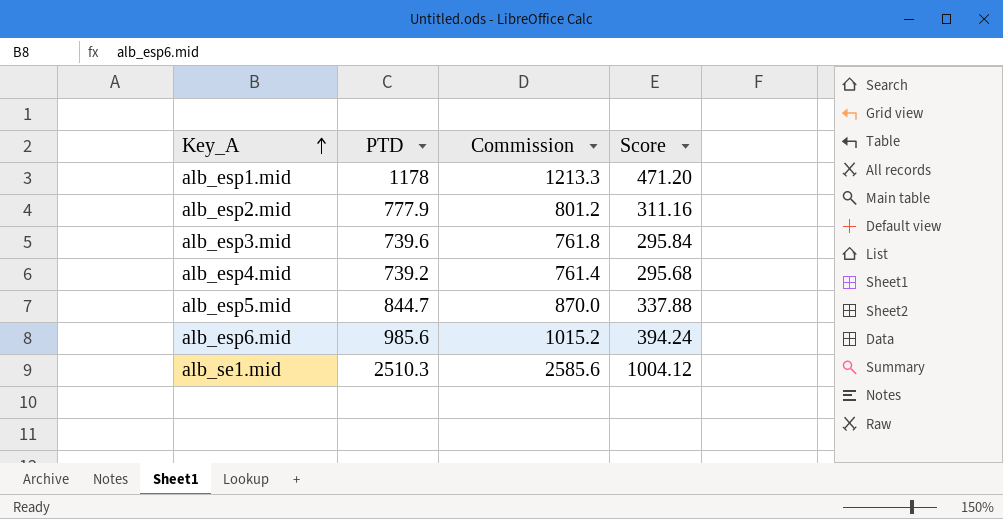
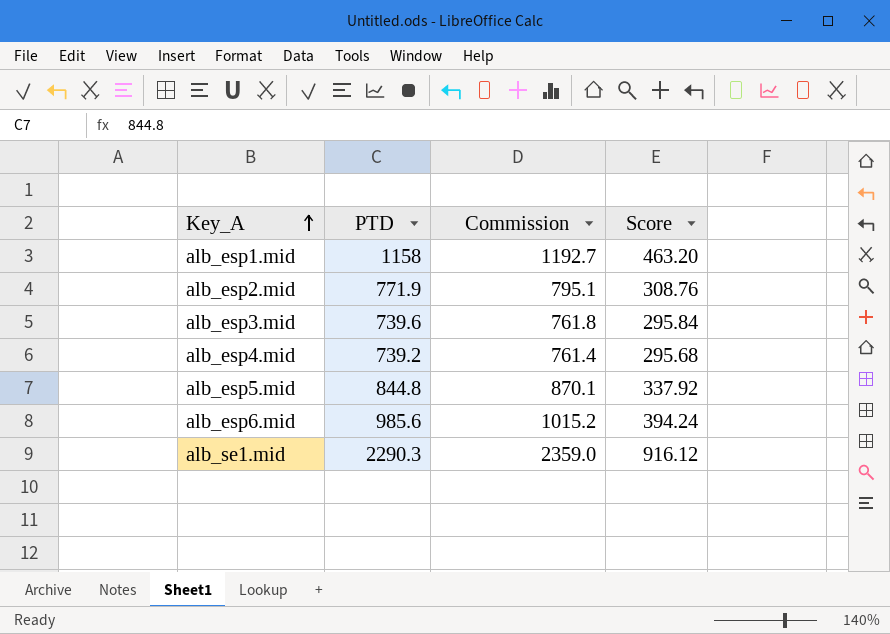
alb_esp1.mid | PTD: 1178 -> 1158
alb_esp1.mid | Commission: 1213.3 -> 1192.7
alb_esp1.mid | Score: 471.20 -> 463.20
alb_esp2.mid | PTD: 777.9 -> 771.9
alb_esp2.mid | Commission: 801.2 -> 795.1
alb_esp2.mid | Score: 311.16 -> 308.76
alb_esp5.mid | PTD: 844.7 -> 844.8
alb_esp5.mid | Commission: 870.0 -> 870.1
alb_esp5.mid | Score: 337.88 -> 337.92
alb_se1.mid | PTD: 2510.3 -> 2290.3
alb_se1.mid | Commission: 2585.6 -> 2359.0
alb_se1.mid | Score: 1004.12 -> 916.12

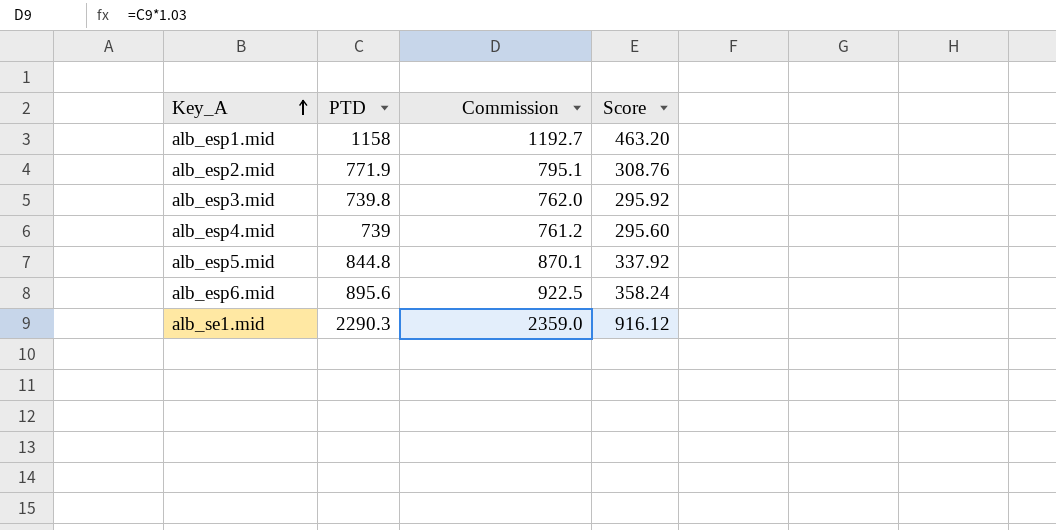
alb_esp3.mid | PTD: 739.6 -> 739.8
alb_esp3.mid | Commission: 761.8 -> 762.0
alb_esp3.mid | Score: 295.84 -> 295.92
alb_esp4.mid | PTD: 739.2 -> 739
alb_esp4.mid | Commission: 761.4 -> 761.2
alb_esp4.mid | Score: 295.68 -> 295.60
alb_esp6.mid | PTD: 985.6 -> 895.6
alb_esp6.mid | Commission: 1015.2 -> 922.5
alb_esp6.mid | Score: 394.24 -> 358.24

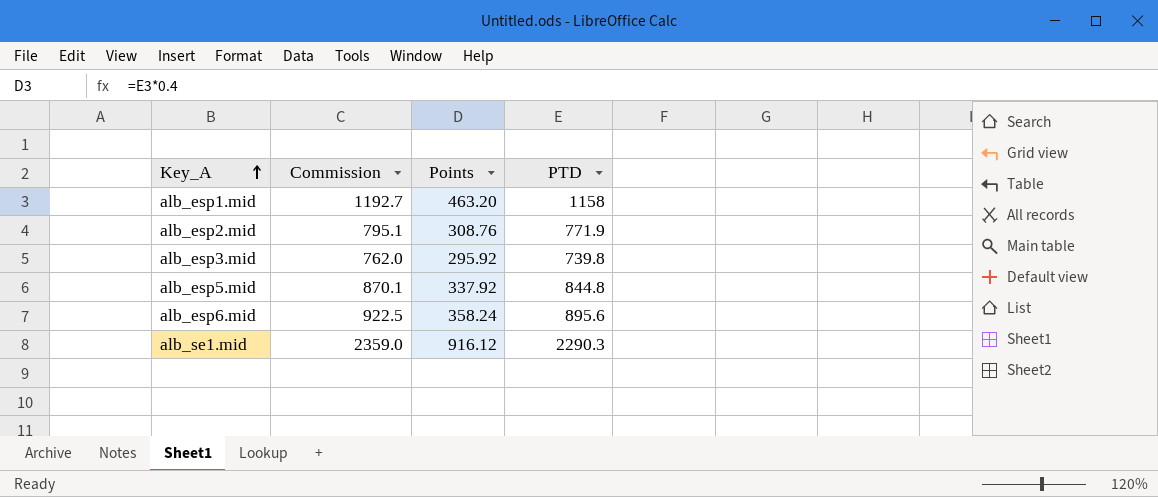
column name: Score -> Points
column PTD | position: 2 -> 4
row alb_esp4.mid: 739 | 761.2 | 295.60 -> none

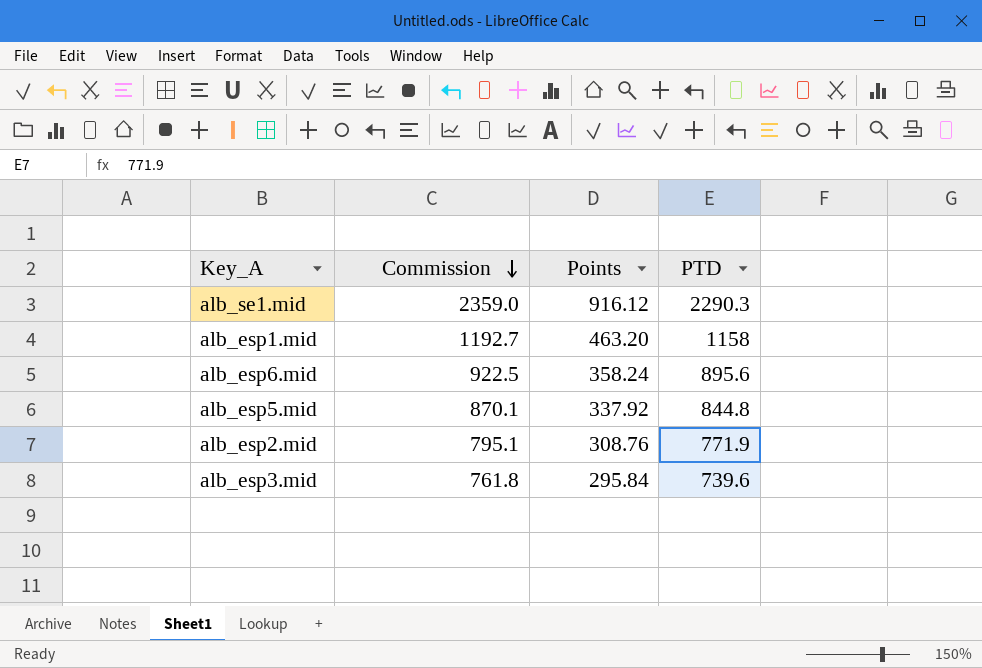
row order: Key_A ascending -> Commission descending
alb_esp3.mid | Commission: 762.0 -> 761.8
alb_esp3.mid | Points: 295.92 -> 295.84
alb_esp3.mid | PTD: 739.8 -> 739.6

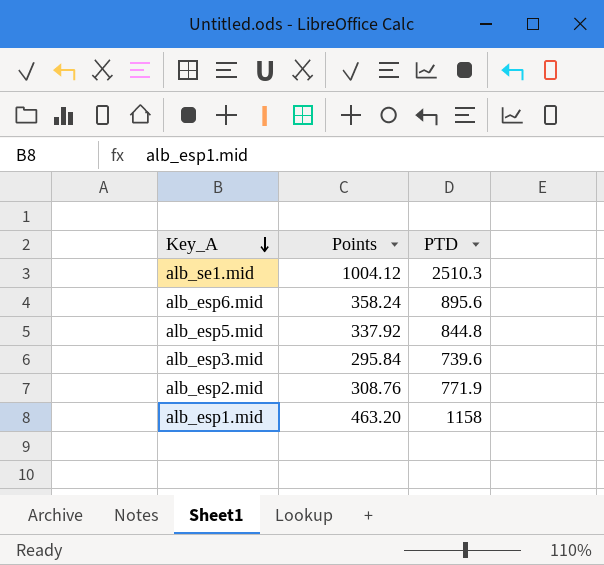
row order: Commission descending -> Key_A descending
column Commission | formula: [PTD] * 1.03 -> none
alb_se1.mid | Points: 916.12 -> 1004.12
alb_se1.mid | PTD: 2290.3 -> 2510.3

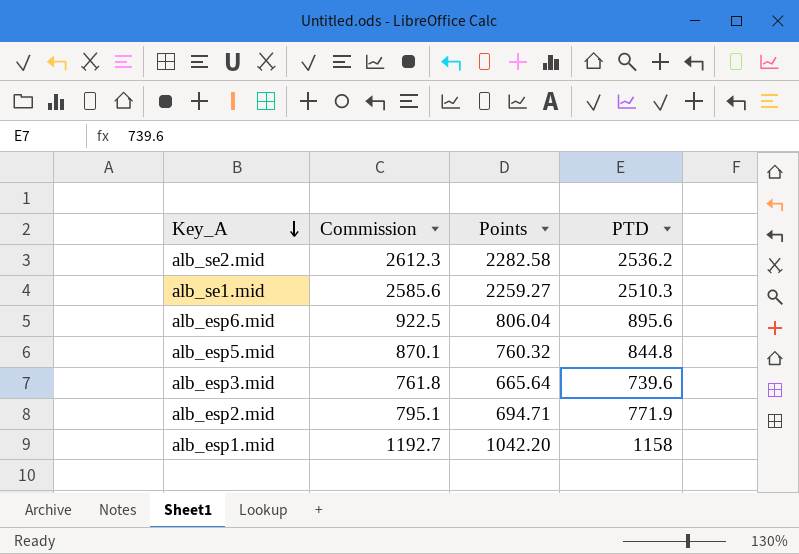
column Commission | formula: none -> [PTD] * 1.03
column Points | formula: [PTD] * 0.4 -> [PTD] * 0.9
row alb_se2.mid: none -> 2612.3 | 2282.58 | 2536.2

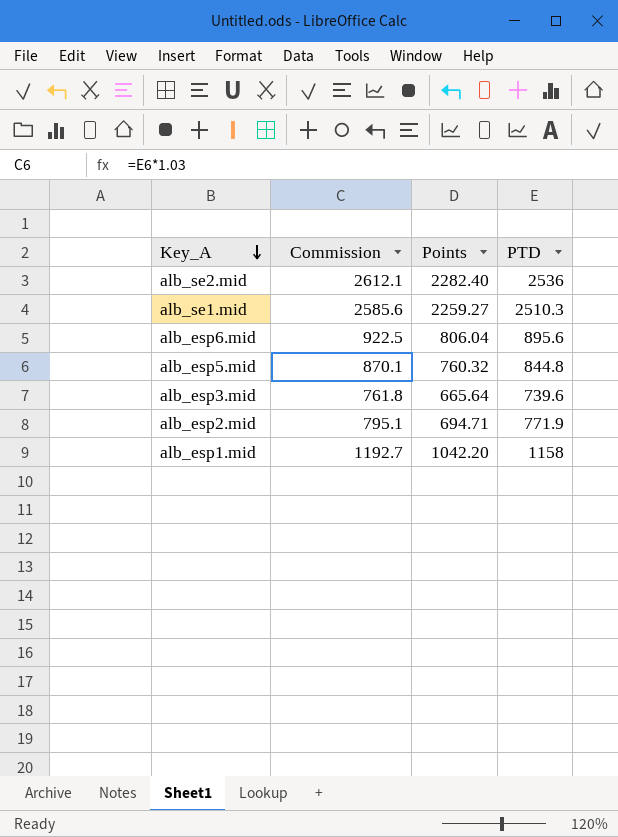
alb_se2.mid | Commission: 2612.3 -> 2612.1
alb_se2.mid | Points: 2282.58 -> 2282.40
alb_se2.mid | PTD: 2536.2 -> 2536

